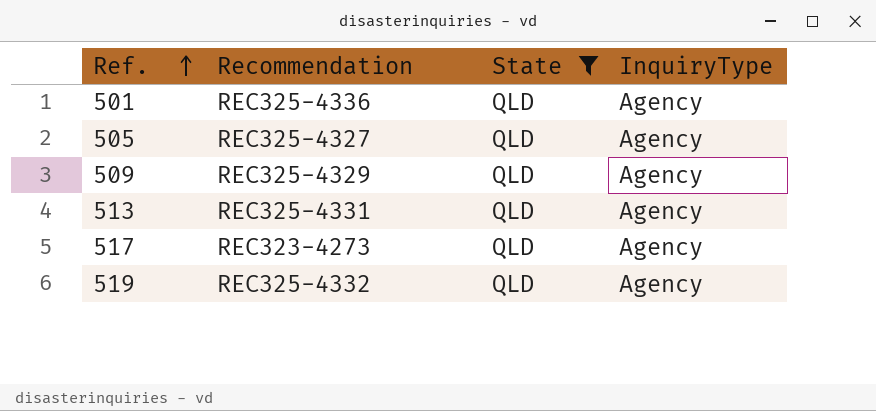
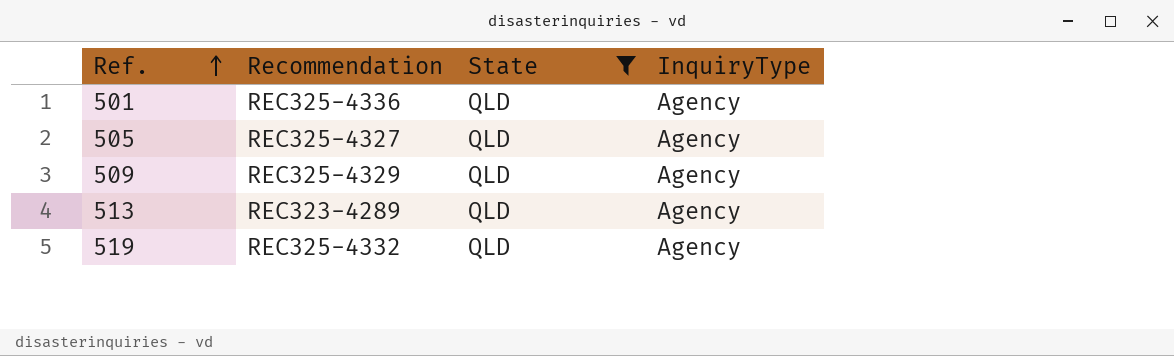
row 517: REC323-4273 | QLD | Agency -> none
513 | Recommendation: REC325-4331 -> REC323-4289

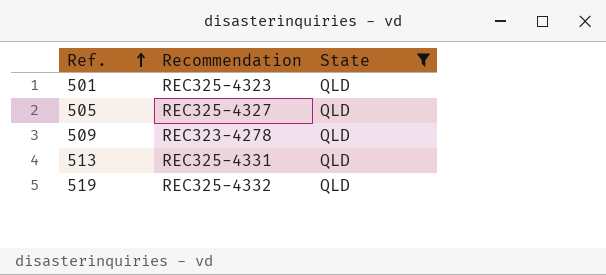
column InquiryType | position: 4 -> none
501 | Recommendation: REC325-4336 -> REC325-4323
509 | Recommendation: REC325-4329 -> REC323-4278
513 | Recommendation: REC323-4289 -> REC325-4331

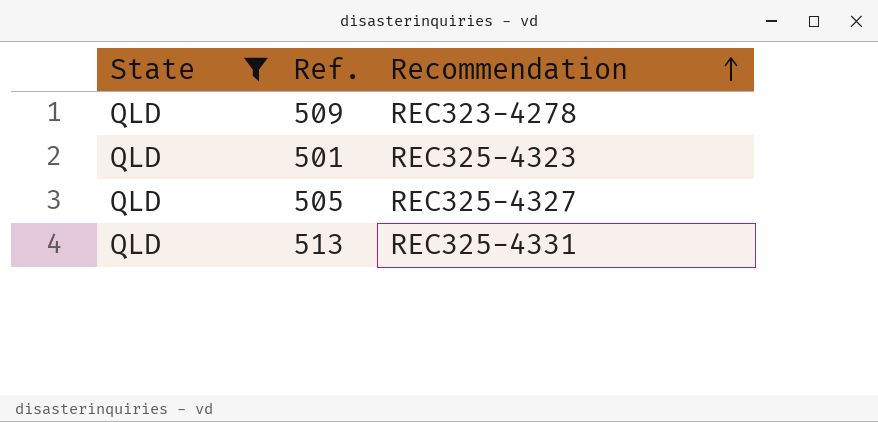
row order: Ref. ascending -> Recommendation ascending
column State | position: 3 -> 1
row 519: REC325-4332 | QLD -> none

